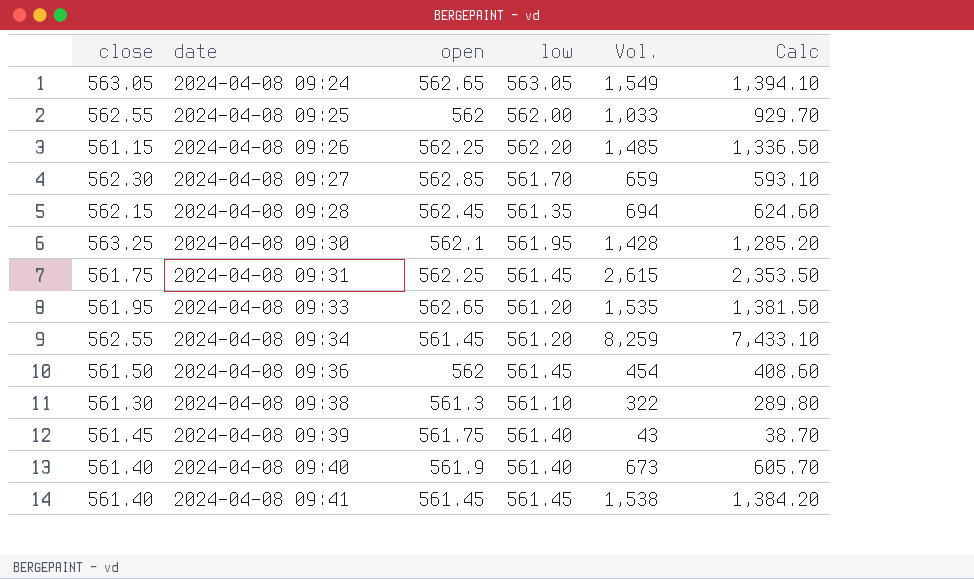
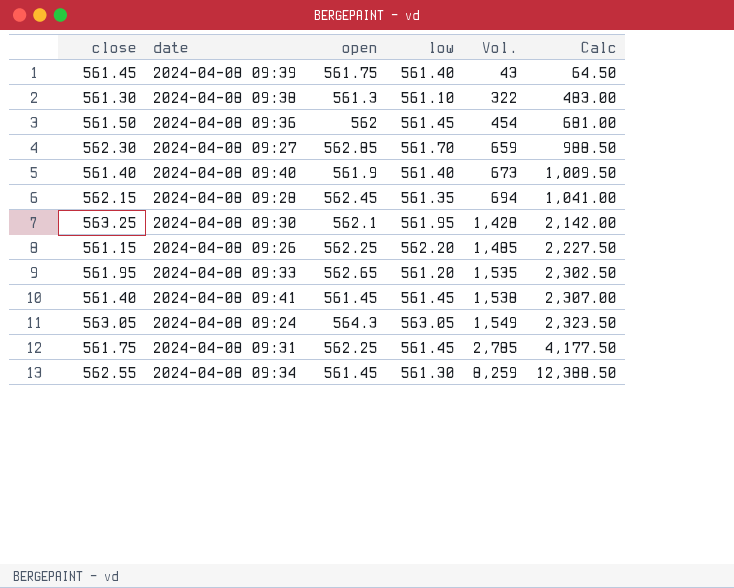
row order: date ascending -> Vol. ascending
column Calc | formula: [Vol.] * 0.9 -> [Vol.] * 1.5
row 2024-04-08 09:25: 562.55 | 562 | 562.00 | 1,033 | 929.70 -> none
2024-04-08 09:24 | open: 562.65 -> 564.3
2024-04-08 09:31 | Vol.: 2,615 -> 2,785
2024-04-08 09:34 | low: 561.20 -> 561.30

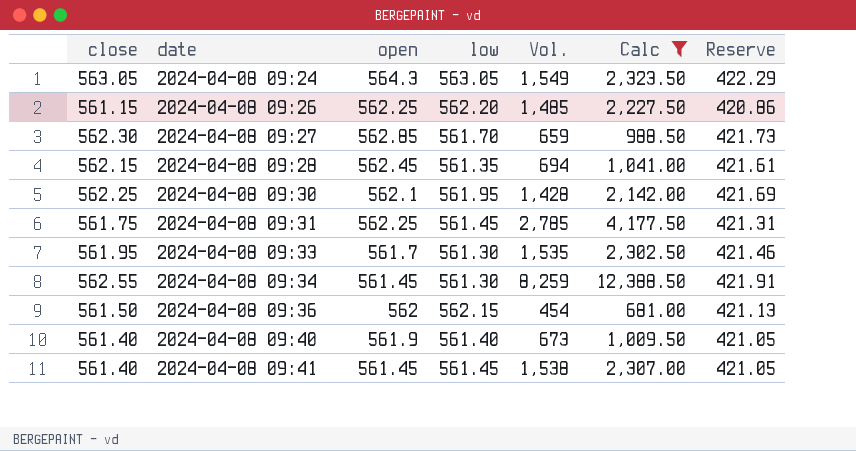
filter: none -> Calc >= 681.00
row order: Vol. ascending -> date ascending
column Reserve | formula: none -> [close] * 0.75
2024-04-08 09:30 | close: 563.25 -> 562.25
2024-04-08 09:33 | open: 562.65 -> 561.7
2024-04-08 09:33 | low: 561.20 -> 561.30
2024-04-08 09:36 | low: 561.45 -> 562.15

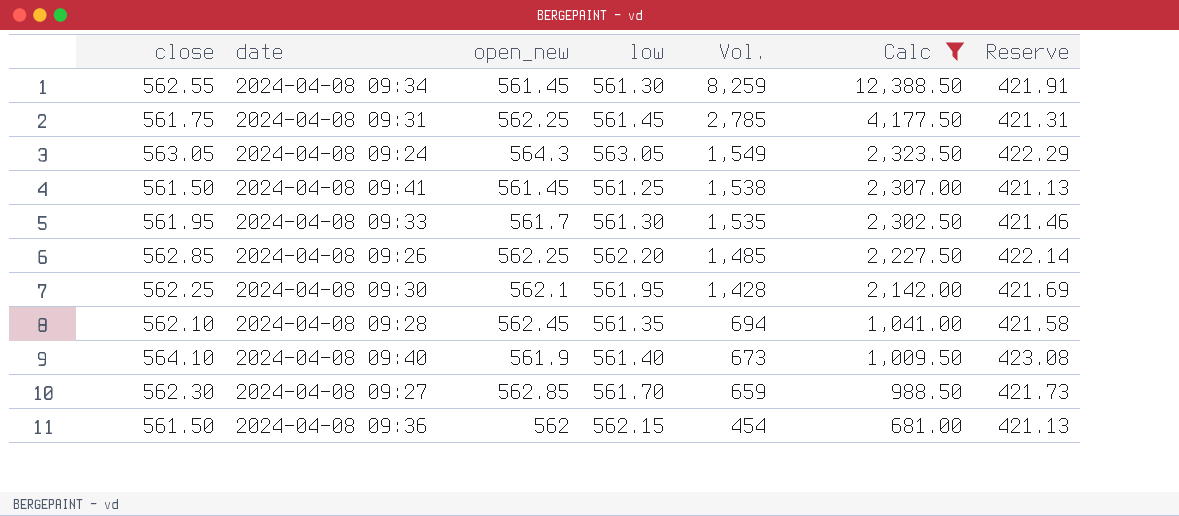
row order: date ascending -> Vol. descending
column name: open -> open_new
2024-04-08 09:41 | close: 561.40 -> 561.50
2024-04-08 09:41 | low: 561.45 -> 561.25
2024-04-08 09:41 | Reserve: 421.05 -> 421.13
2024-04-08 09:26 | close: 561.15 -> 562.85
2024-04-08 09:26 | Reserve: 420.86 -> 422.14
2024-04-08 09:28 | close: 562.15 -> 562.10
2024-04-08 09:28 | Reserve: 421.61 -> 421.58
2024-04-08 09:40 | close: 561.40 -> 564.10
2024-04-08 09:40 | Reserve: 421.05 -> 423.08

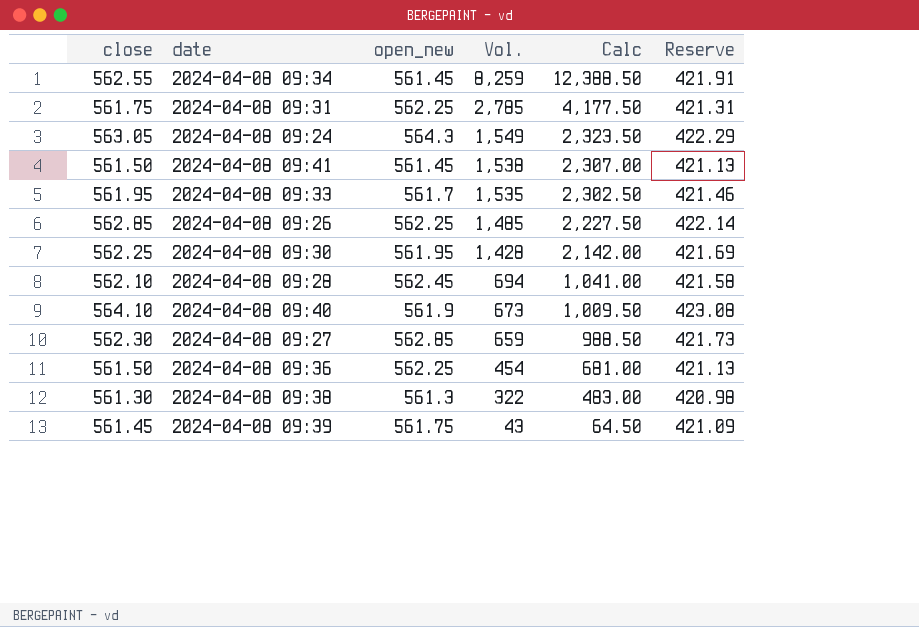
filter: Calc >= 681.00 -> none
column low | position: 4 -> none
2024-04-08 09:30 | open_new: 562.1 -> 561.95
2024-04-08 09:36 | open_new: 562 -> 562.25

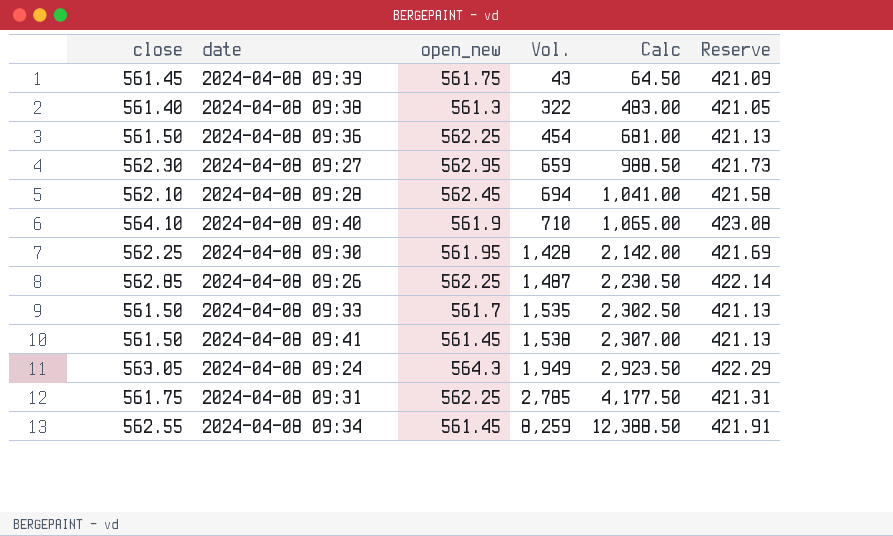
row order: Vol. descending -> Vol. ascending
2024-04-08 09:38 | close: 561.30 -> 561.40
2024-04-08 09:38 | Reserve: 420.98 -> 421.05
2024-04-08 09:27 | open_new: 562.85 -> 562.95
2024-04-08 09:40 | Vol.: 673 -> 710
2024-04-08 09:40 | Calc: 1,009.50 -> 1,065.00
2024-04-08 09:26 | Vol.: 1,485 -> 1,487
2024-04-08 09:26 | Calc: 2,227.50 -> 2,230.50
2024-04-08 09:33 | close: 561.95 -> 561.50
2024-04-08 09:33 | Reserve: 421.46 -> 421.13
2024-04-08 09:24 | Vol.: 1,549 -> 1,949
2024-04-08 09:24 | Calc: 2,323.50 -> 2,923.50

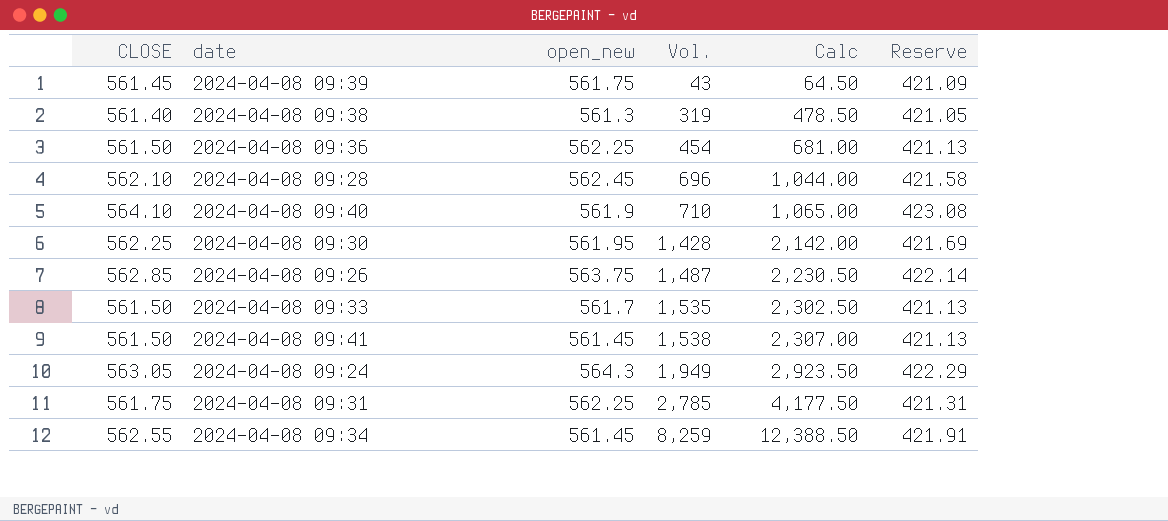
column name: close -> CLOSE
row 2024-04-08 09:27: 562.30 | 562.95 | 659 | 988.50 | 421.73 -> none
2024-04-08 09:38 | Vol.: 322 -> 319
2024-04-08 09:38 | Calc: 483.00 -> 478.50
2024-04-08 09:28 | Vol.: 694 -> 696
2024-04-08 09:28 | Calc: 1,041.00 -> 1,044.00
2024-04-08 09:26 | open_new: 562.25 -> 563.75

